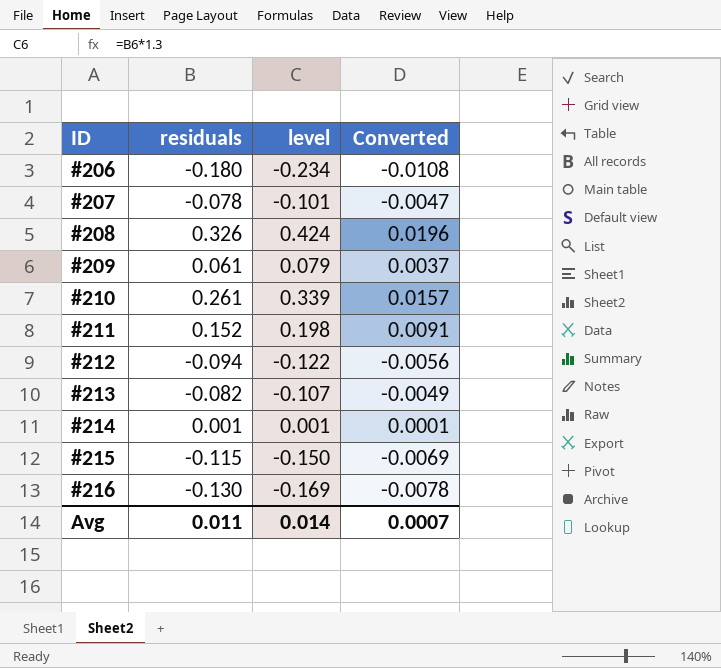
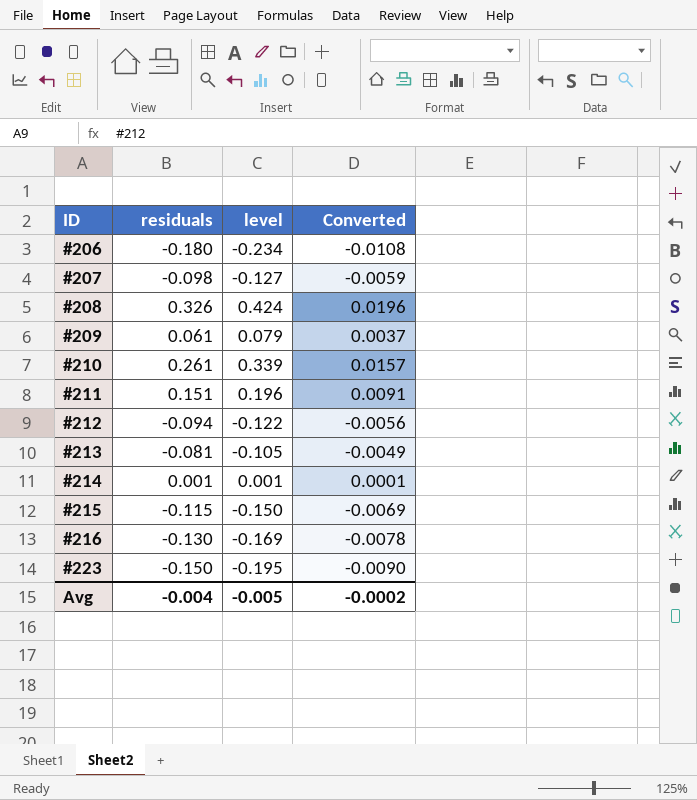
#207 | residuals: -0.078 -> -0.098
#207 | level: -0.101 -> -0.127
#207 | Converted: -0.0047 -> -0.0059
#211 | residuals: 0.152 -> 0.151
#211 | level: 0.198 -> 0.196
#213 | residuals: -0.082 -> -0.081
#213 | level: -0.107 -> -0.105
row #223: none -> -0.150 | -0.195 | -0.0090
Avg | residuals: 0.011 -> -0.004
Avg | level: 0.014 -> -0.005
Avg | Converted: 0.0007 -> -0.0002

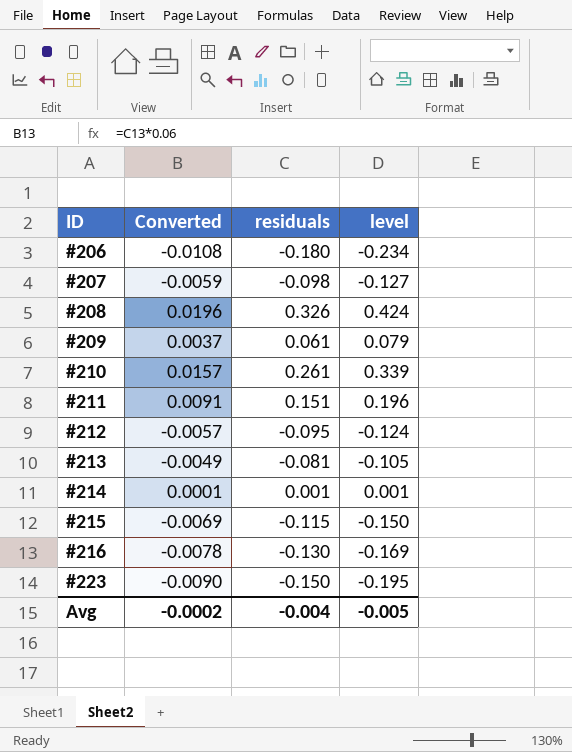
column Converted | position: 4 -> 2
#212 | Converted: -0.0056 -> -0.0057
#212 | residuals: -0.094 -> -0.095
#212 | level: -0.122 -> -0.124

